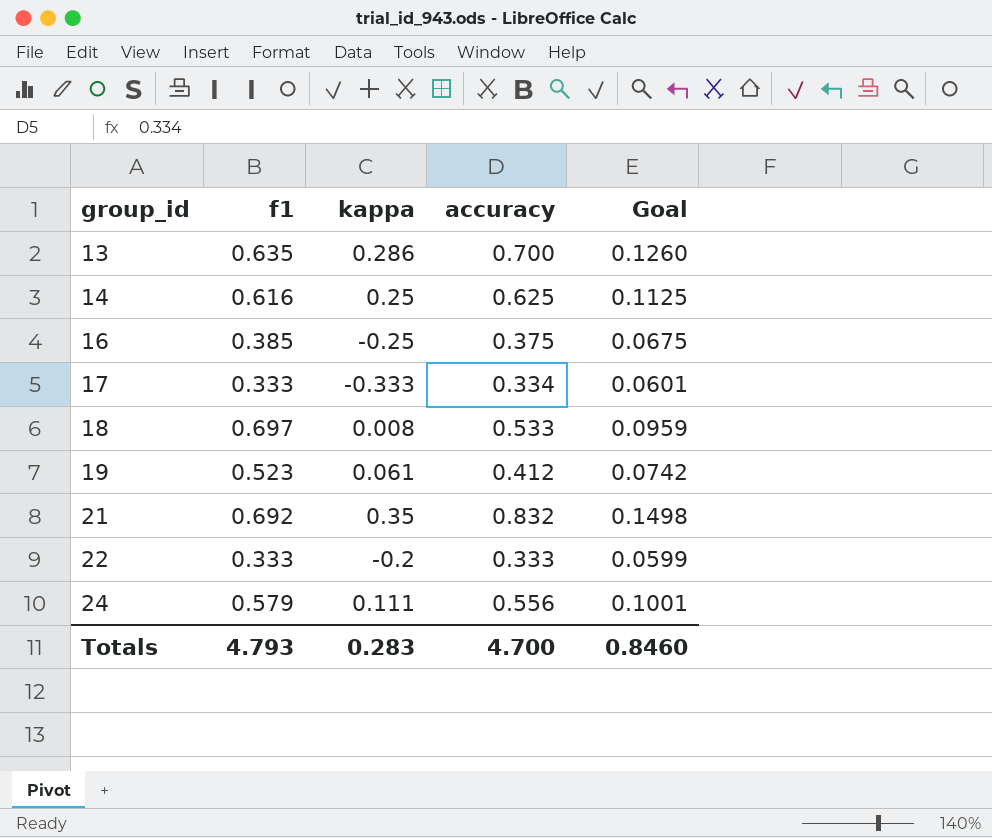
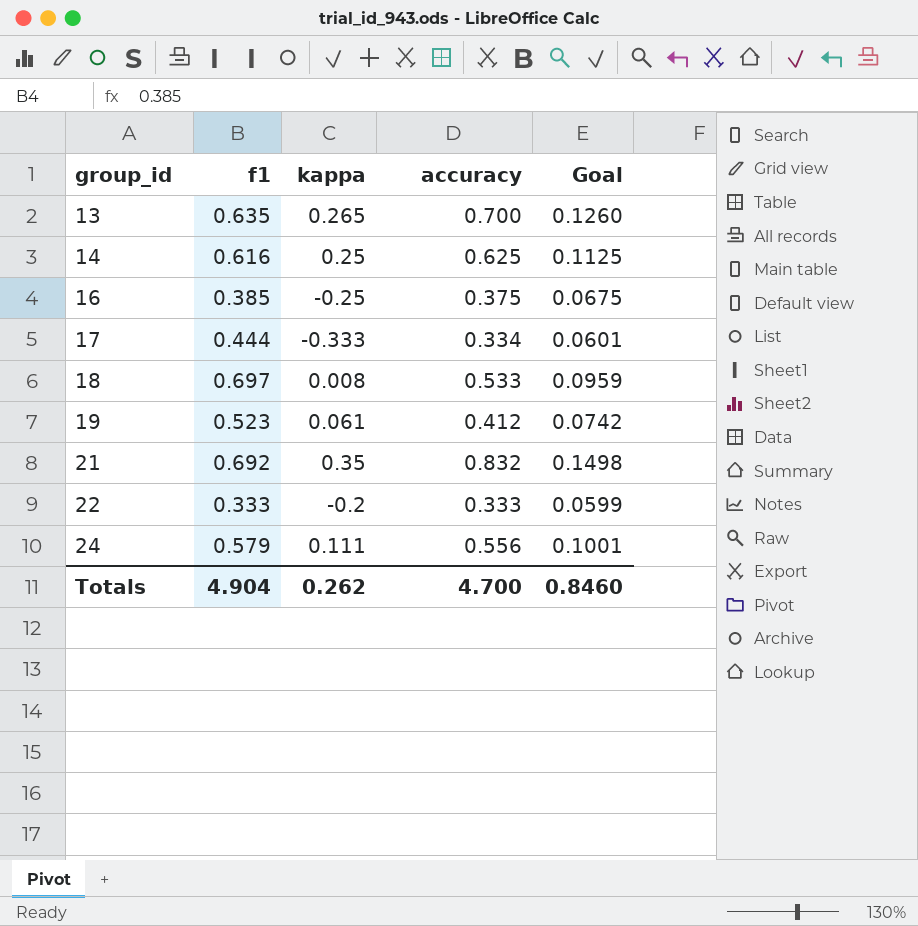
13 | kappa: 0.286 -> 0.265
17 | f1: 0.333 -> 0.444
Totals | f1: 4.793 -> 4.904
Totals | kappa: 0.283 -> 0.262

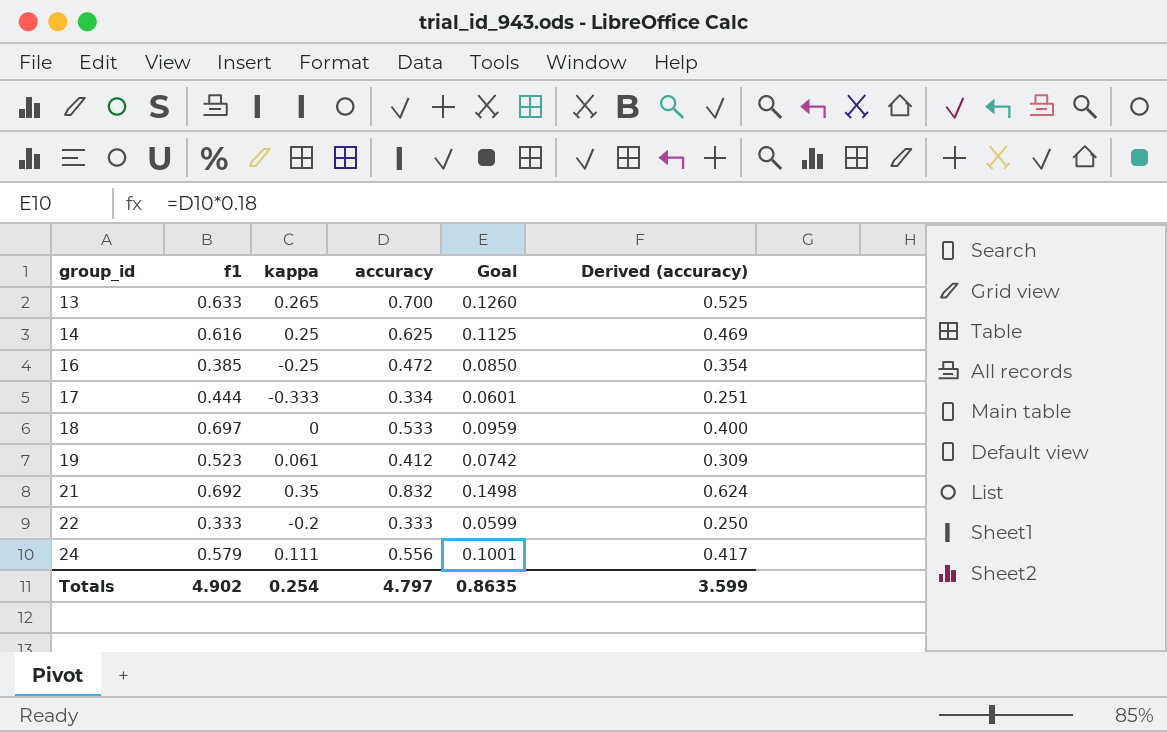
column Derived (accuracy) | formula: none -> [accuracy] * 0.75
13 | f1: 0.635 -> 0.633
16 | accuracy: 0.375 -> 0.472
16 | Goal: 0.0675 -> 0.0850
18 | kappa: 0.008 -> 0
Totals | f1: 4.904 -> 4.902
Totals | kappa: 0.262 -> 0.254
Totals | accuracy: 4.700 -> 4.797
Totals | Goal: 0.8460 -> 0.8635

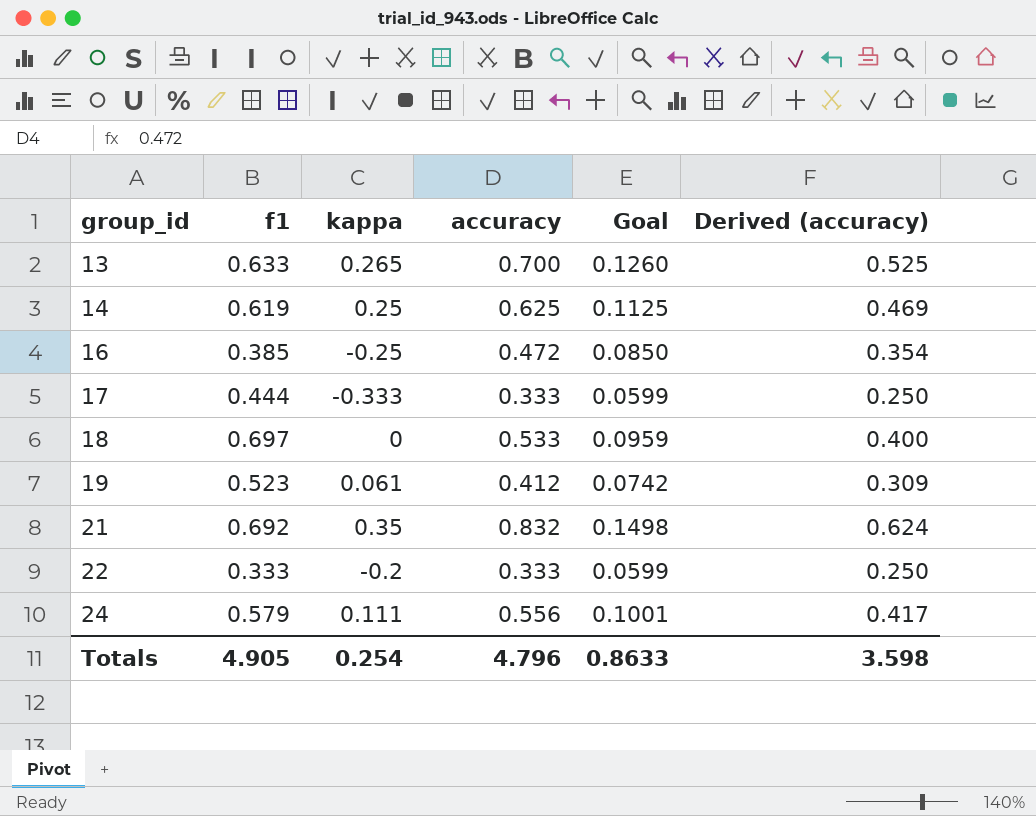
14 | f1: 0.616 -> 0.619
17 | accuracy: 0.334 -> 0.333
17 | Goal: 0.0601 -> 0.0599
17 | Derived (accuracy): 0.251 -> 0.250
Totals | f1: 4.902 -> 4.905
Totals | accuracy: 4.797 -> 4.796
Totals | Goal: 0.8635 -> 0.8633
Totals | Derived (accuracy): 3.599 -> 3.598

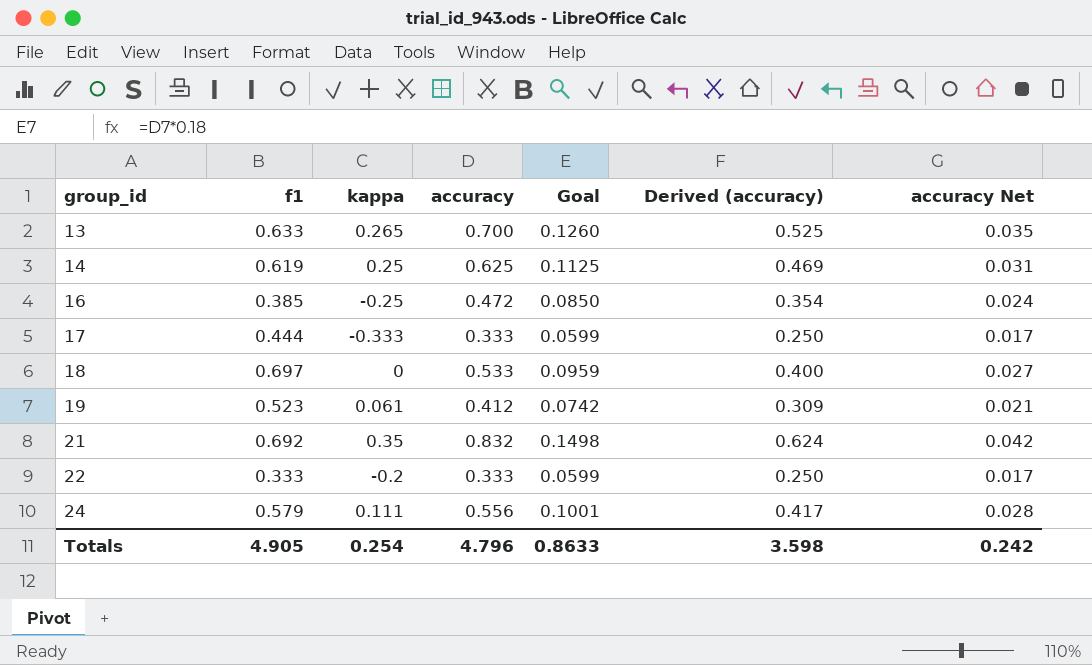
column accuracy Net | formula: none -> [accuracy] * 0.05

